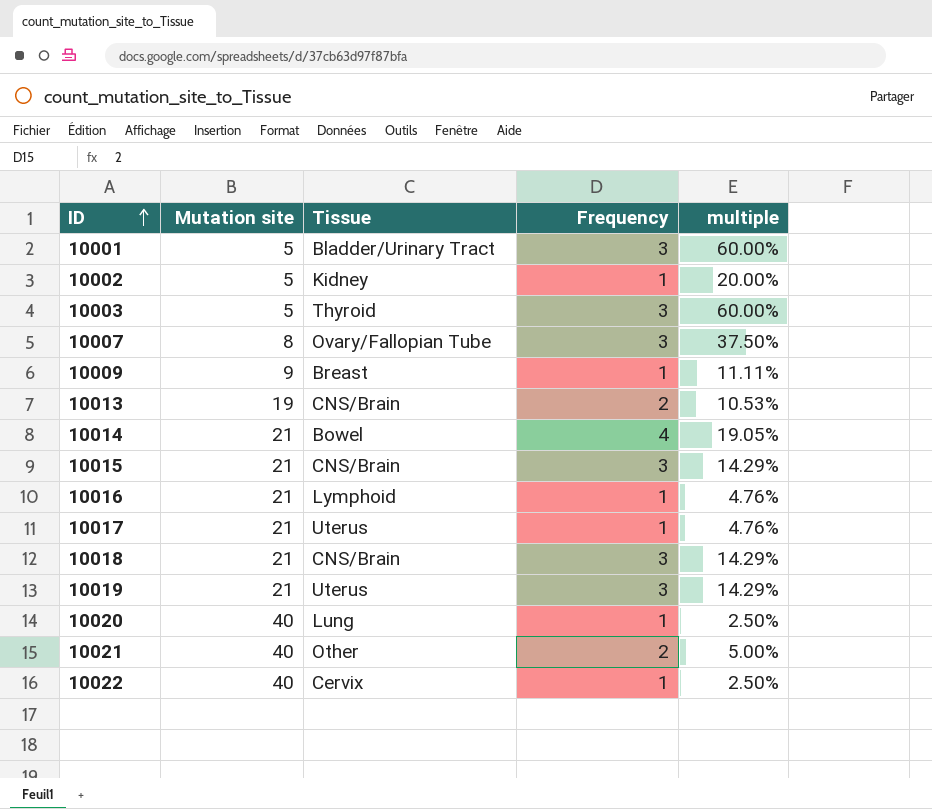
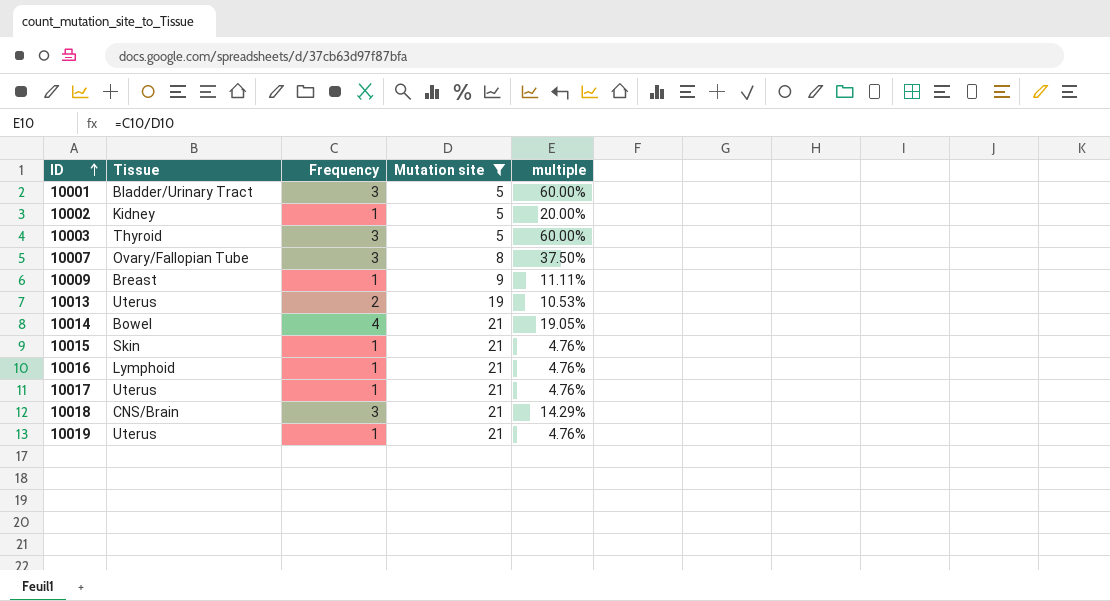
filter: none -> Mutation site != 40
column Mutation site | position: 2 -> 4
10013 | Tissue: CNS/Brain -> Uterus
10015 | Tissue: CNS/Brain -> Skin
10015 | Frequency: 3 -> 1
10015 | multiple: 14.29% -> 4.76%
10019 | Frequency: 3 -> 1
10019 | multiple: 14.29% -> 4.76%

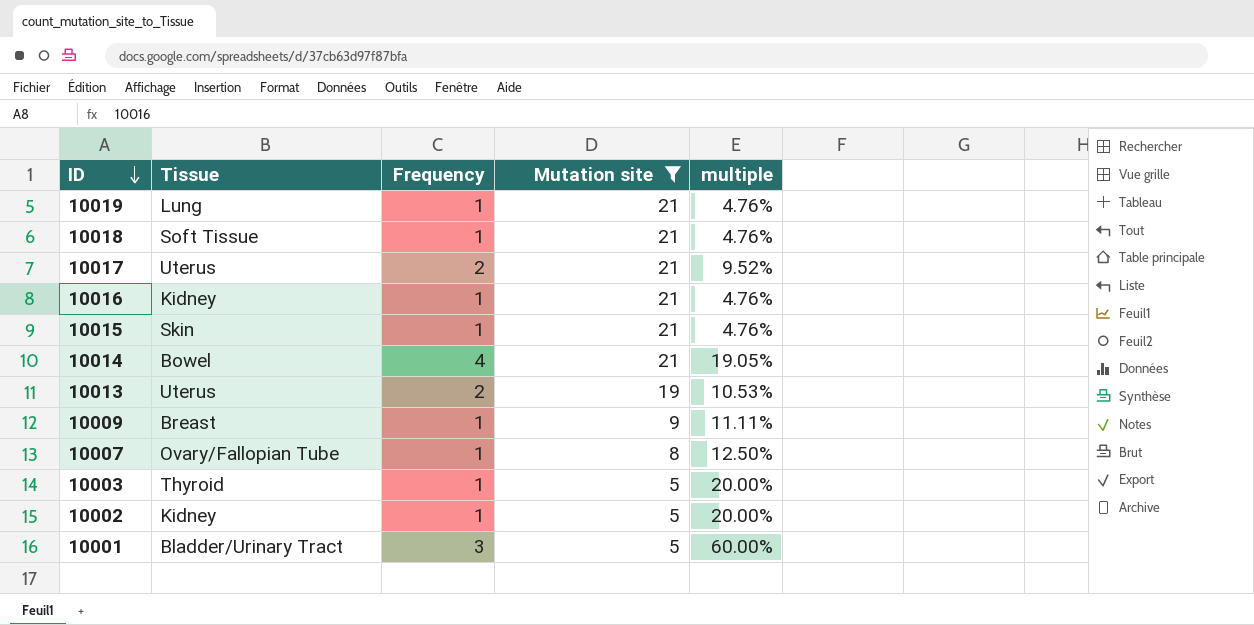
row order: ID ascending -> ID descending
10019 | Tissue: Uterus -> Lung
10018 | Tissue: CNS/Brain -> Soft Tissue
10018 | Frequency: 3 -> 1
10018 | multiple: 14.29% -> 4.76%
10017 | Frequency: 1 -> 2
10017 | multiple: 4.76% -> 9.52%
10016 | Tissue: Lymphoid -> Kidney
10007 | Frequency: 3 -> 1
10007 | multiple: 37.50% -> 12.50%
10003 | Frequency: 3 -> 1
10003 | multiple: 60.00% -> 20.00%

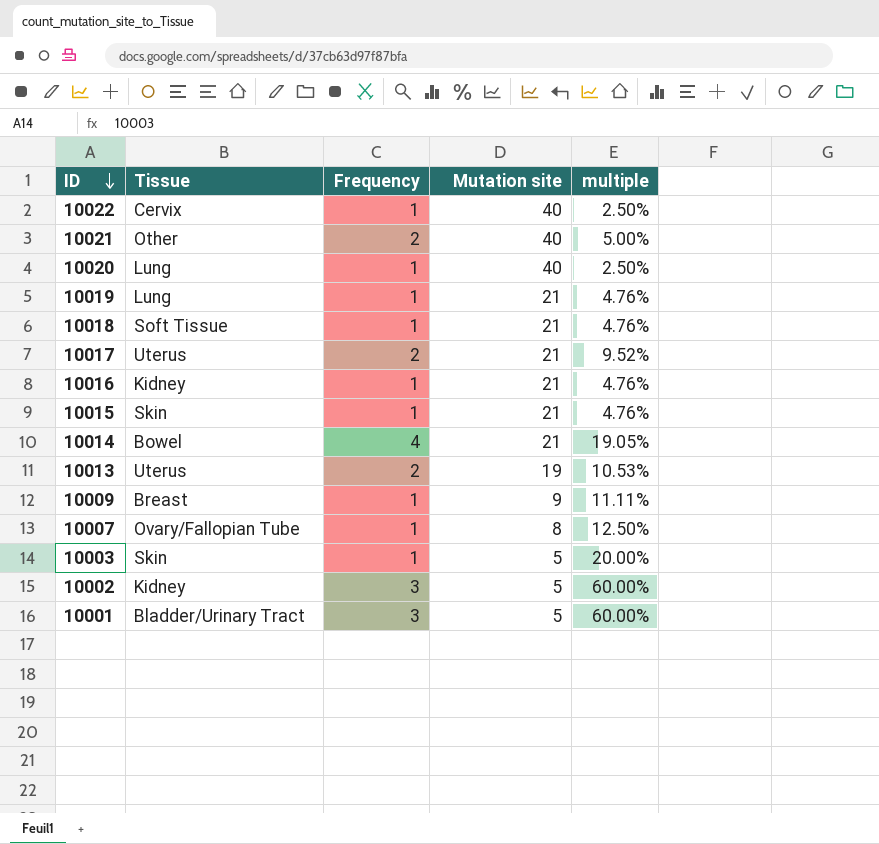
filter: Mutation site != 40 -> none
10003 | Tissue: Thyroid -> Skin
10002 | Frequency: 1 -> 3
10002 | multiple: 20.00% -> 60.00%

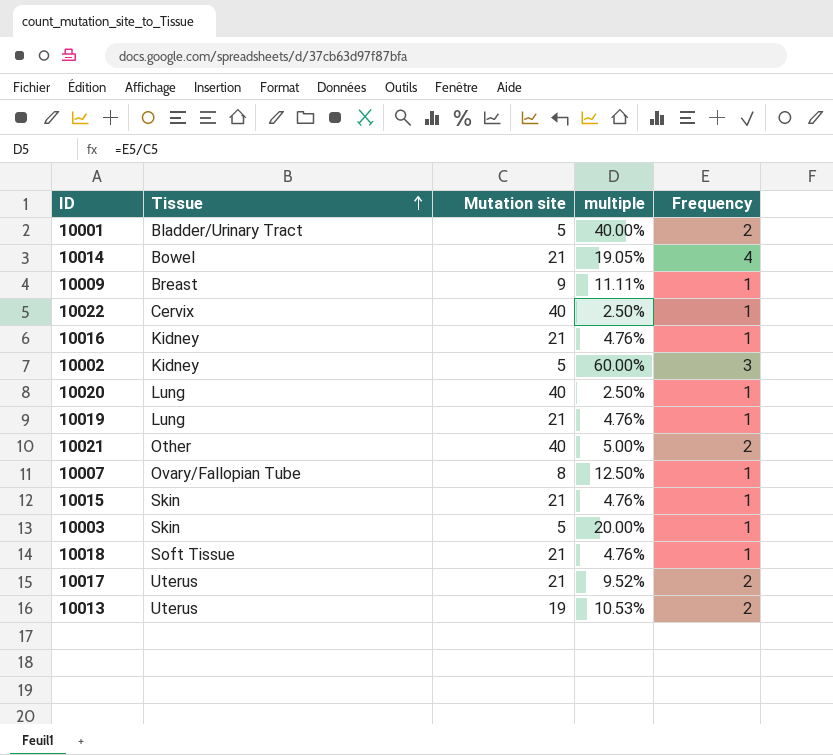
row order: ID descending -> Tissue ascending
column Frequency | position: 3 -> 5
10001 | multiple: 60.00% -> 40.00%
10001 | Frequency: 3 -> 2

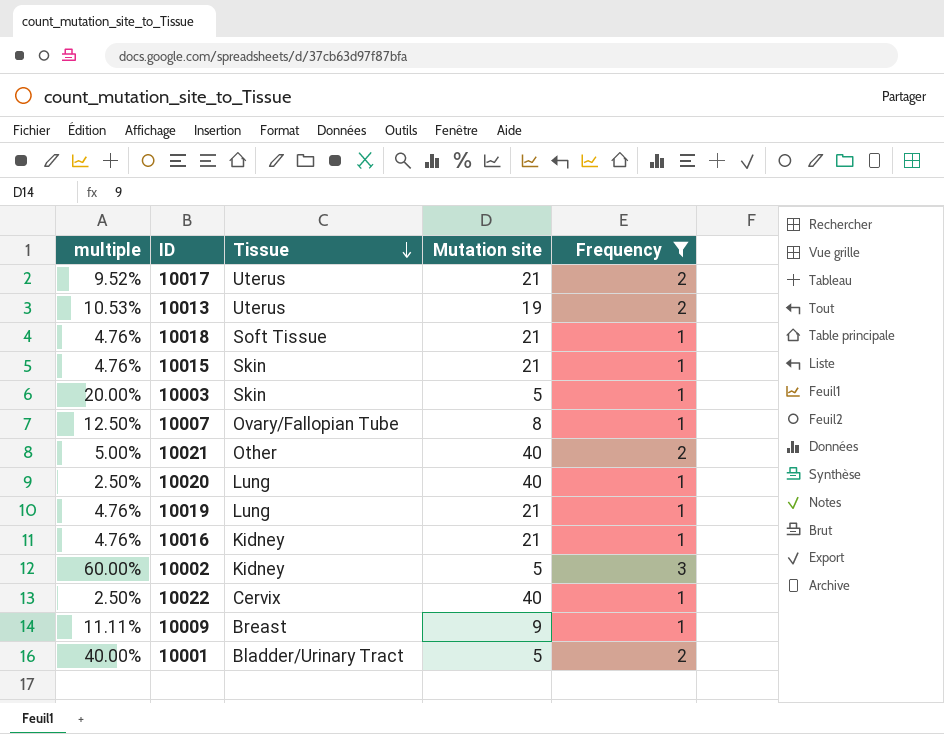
filter: none -> Frequency != 4
row order: Tissue ascending -> Tissue descending
column multiple | position: 4 -> 1

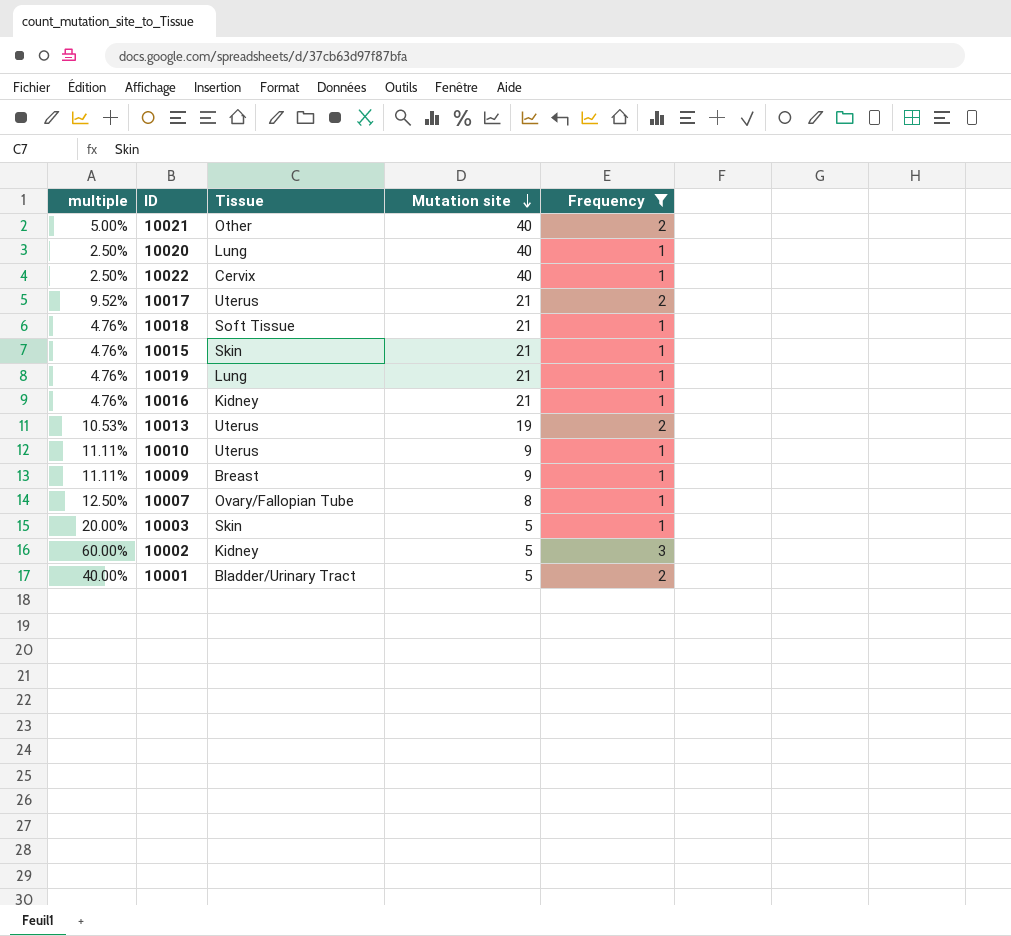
row order: Tissue descending -> Mutation site descending
row 10010: none -> 11.11% | Uterus | 9 | 1

